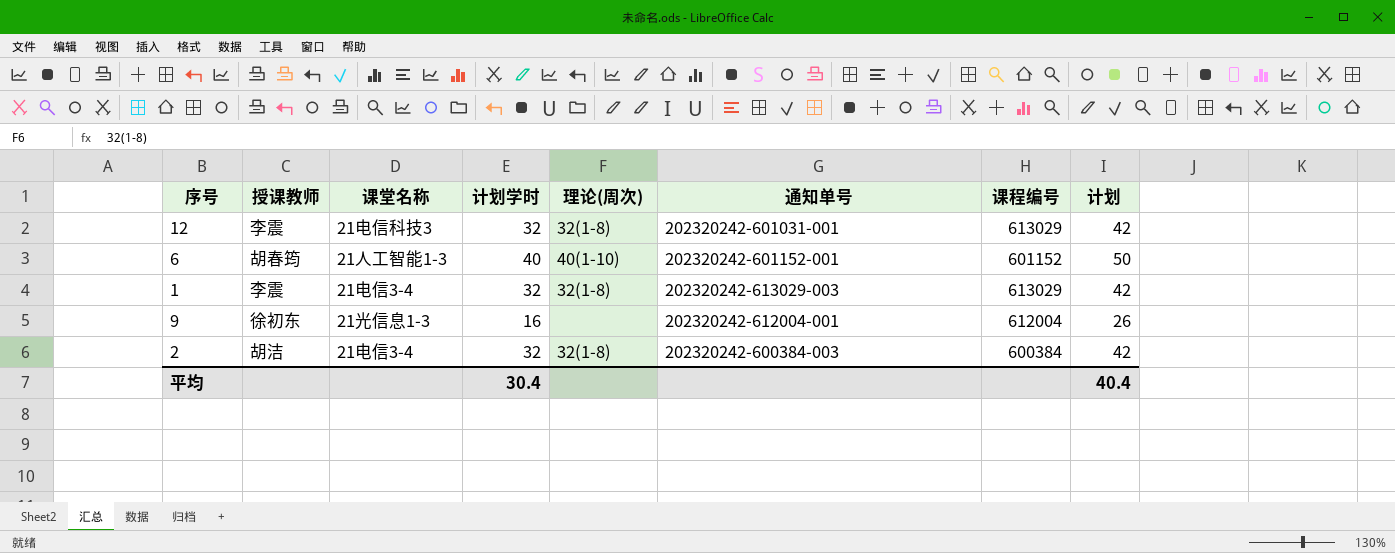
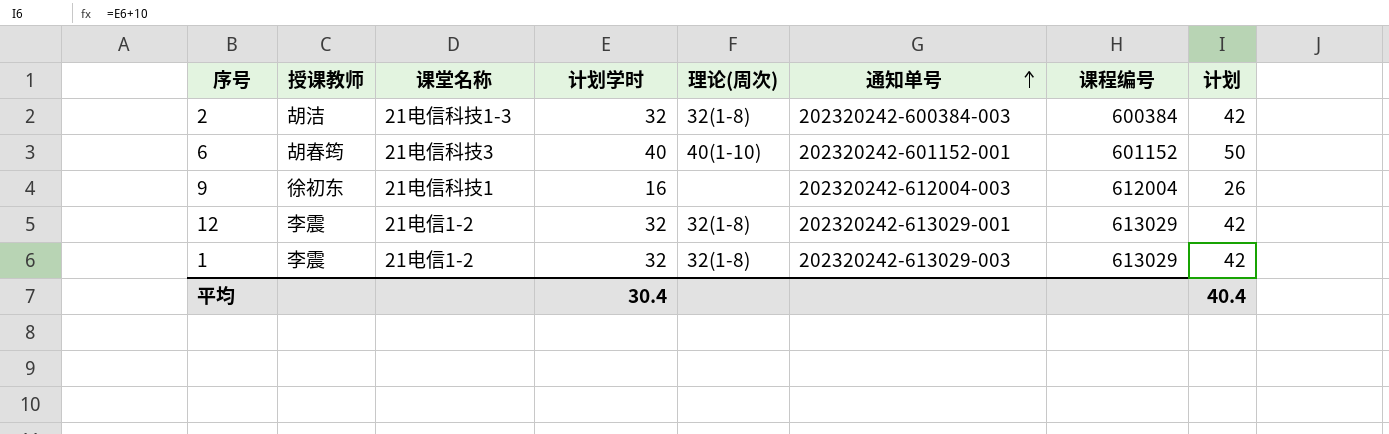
row order: none -> 通知单号 ascending
2 | 课堂名称: 21电信3-4 -> 21电信科技1-3
6 | 课堂名称: 21人工智能1-3 -> 21电信科技3
9 | 课堂名称: 21光信息1-3 -> 21电信科技1
9 | 通知单号: 202320242-612004-001 -> 202320242-612004-003
12 | 课堂名称: 21电信科技3 -> 21电信1-2
12 | 通知单号: 202320242-601031-001 -> 202320242-613029-001
1 | 课堂名称: 21电信3-4 -> 21电信1-2

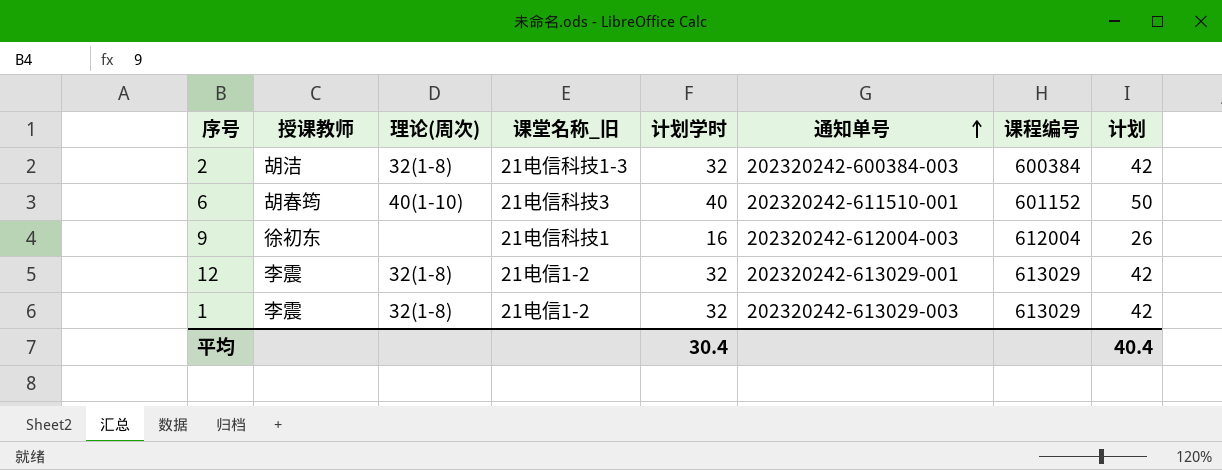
column 理论(周次) | position: 5 -> 3
column name: 课堂名称 -> 课堂名称_旧
6 | 通知单号: 202320242-601152-001 -> 202320242-611510-001

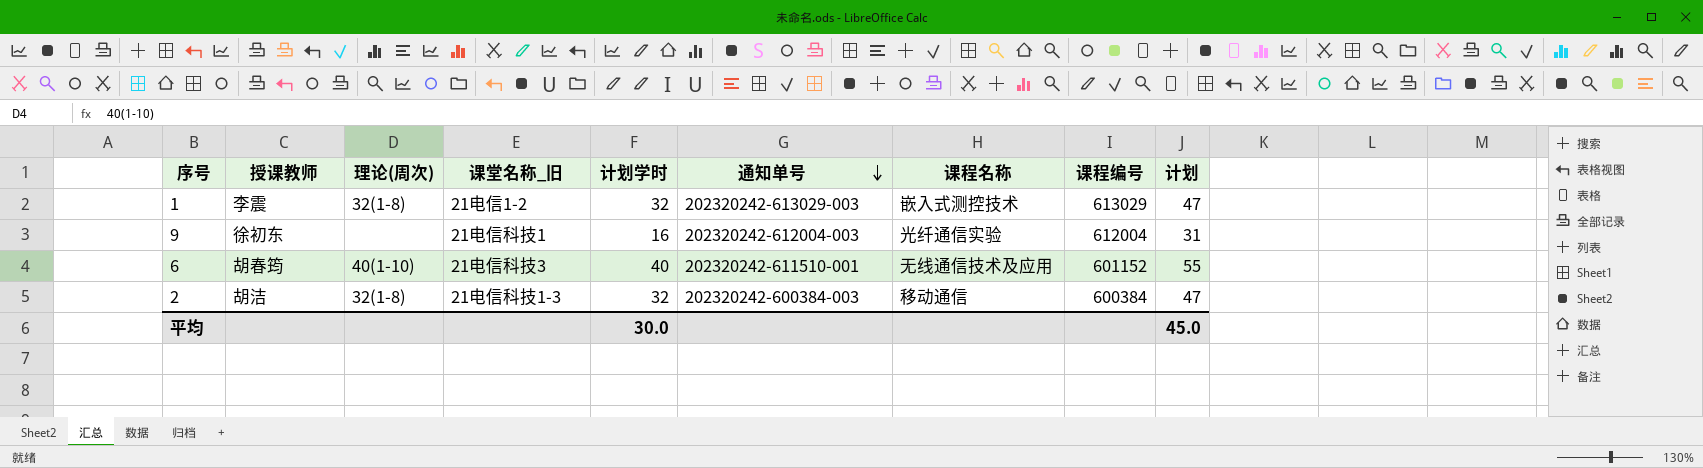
row order: 通知单号 ascending -> 通知单号 descending
column 课程名称 | position: none -> 7
column 计划 | formula: [计划学时] + 10 -> [计划学时] + 15
row 12: 李震 | 32(1-8) | 21电信1-2 | 32 | 202320242-613029-001 | 613029 | 42 -> none
平均 | 计划学时: 30.4 -> 30.0
平均 | 计划: 40.4 -> 45.0

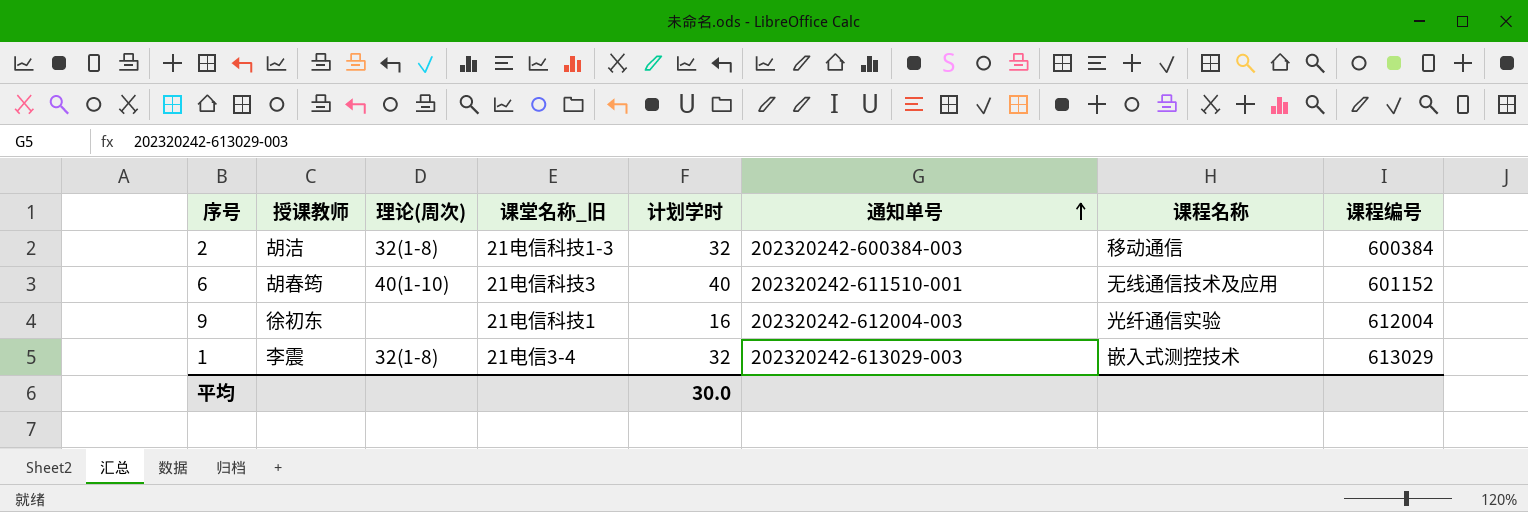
row order: 通知单号 descending -> 通知单号 ascending
column 计划 | formula: [计划学时] + 15 -> none
1 | 课堂名称_旧: 21电信1-2 -> 21电信3-4

